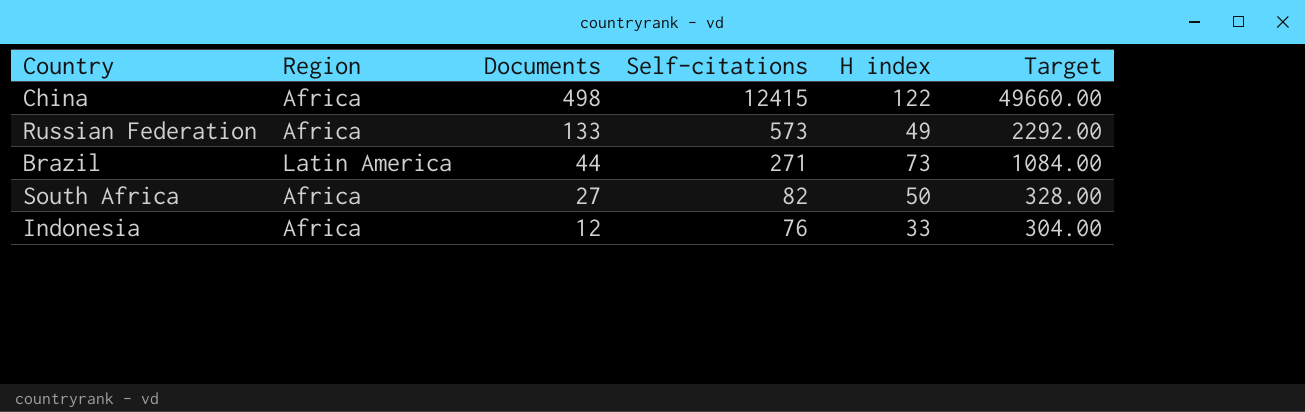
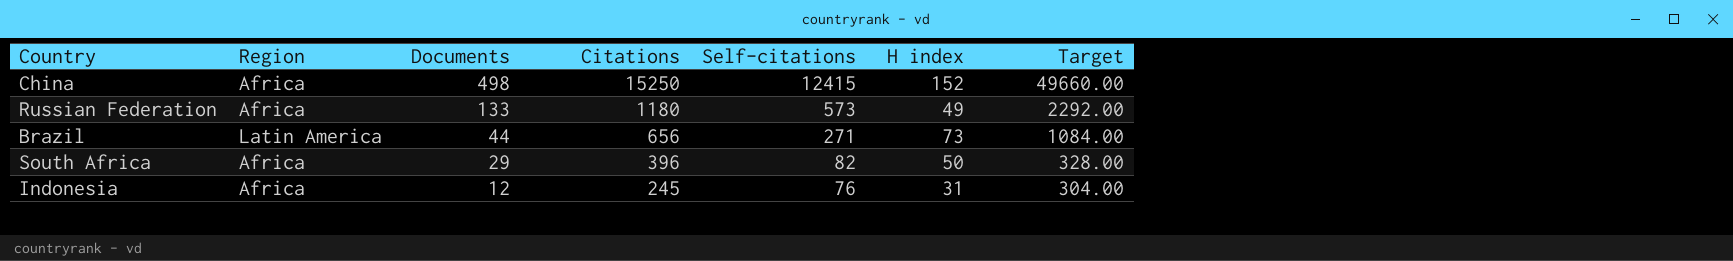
column Citations | position: none -> 4
China | H index: 122 -> 152
South Africa | Documents: 27 -> 29
Indonesia | H index: 33 -> 31

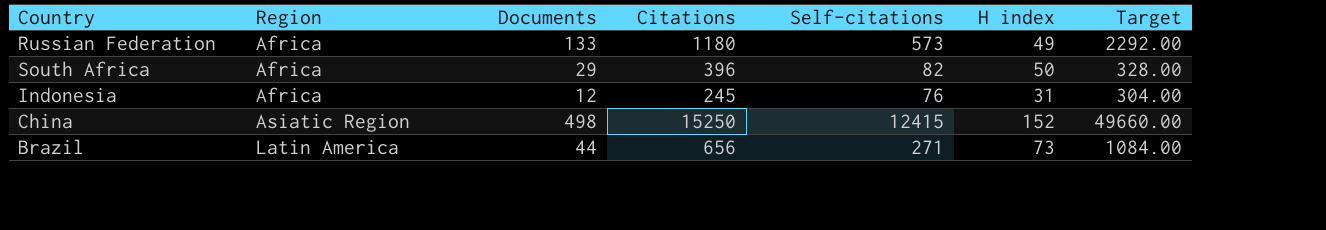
row order: Documents descending -> Region ascending
China | Region: Africa -> Asiatic Region

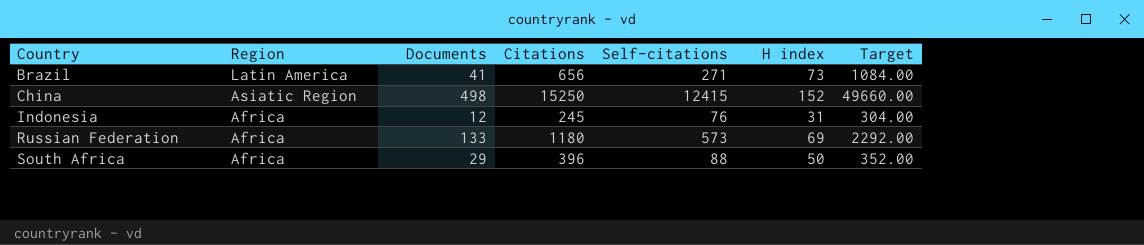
row order: Region ascending -> Country ascending
Brazil | Documents: 44 -> 41
Russian Federation | H index: 49 -> 69
South Africa | Self-citations: 82 -> 88
South Africa | Target: 328.00 -> 352.00

